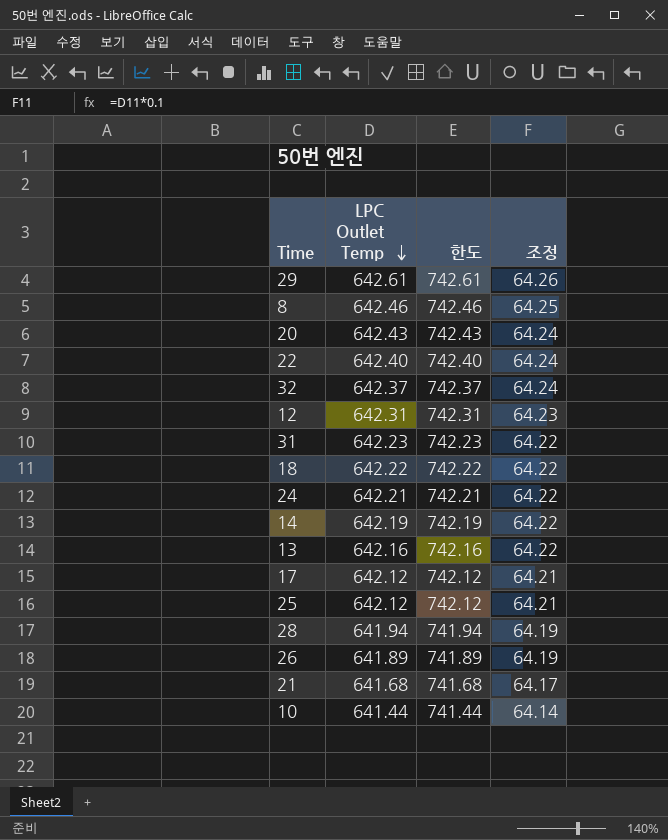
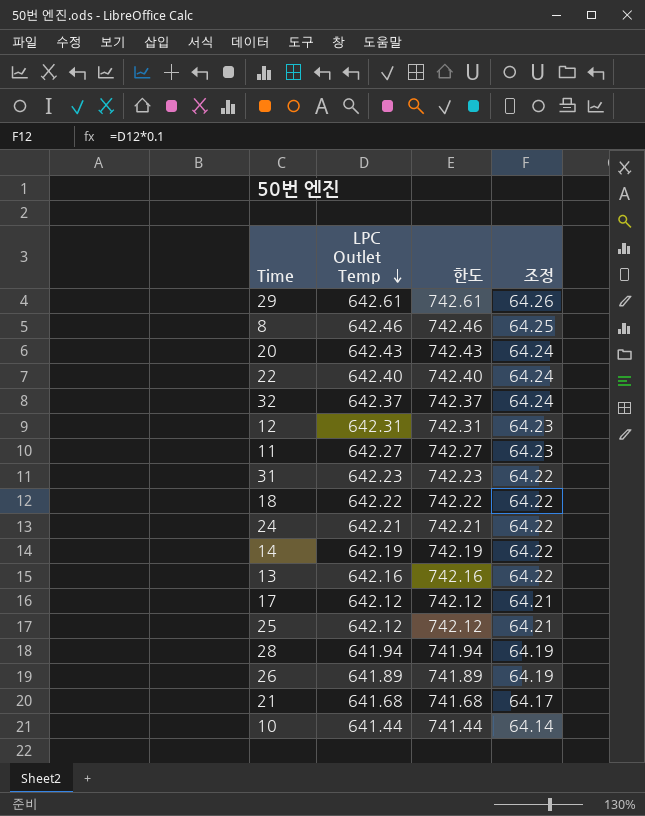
row 11: none -> 642.27 | 742.27 | 64.23

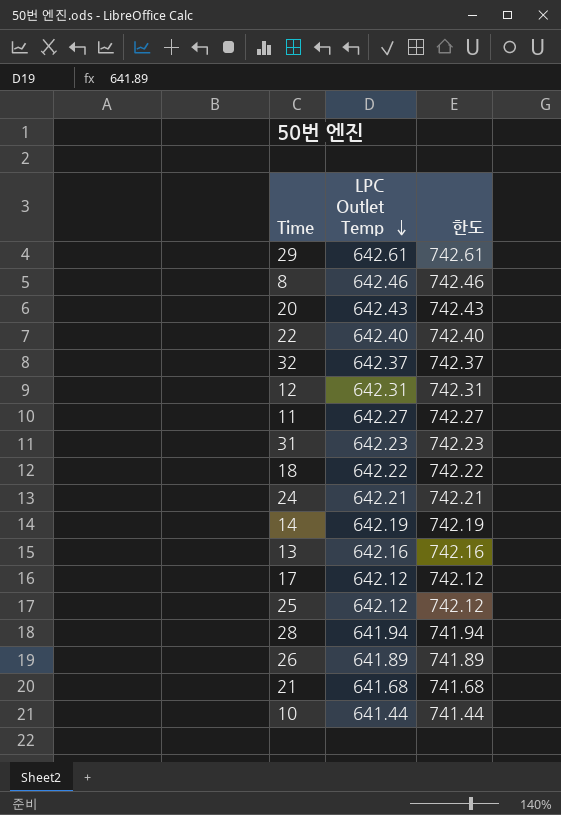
column 조정 | formula: [LPC Outlet Temp] * 0.1 -> none

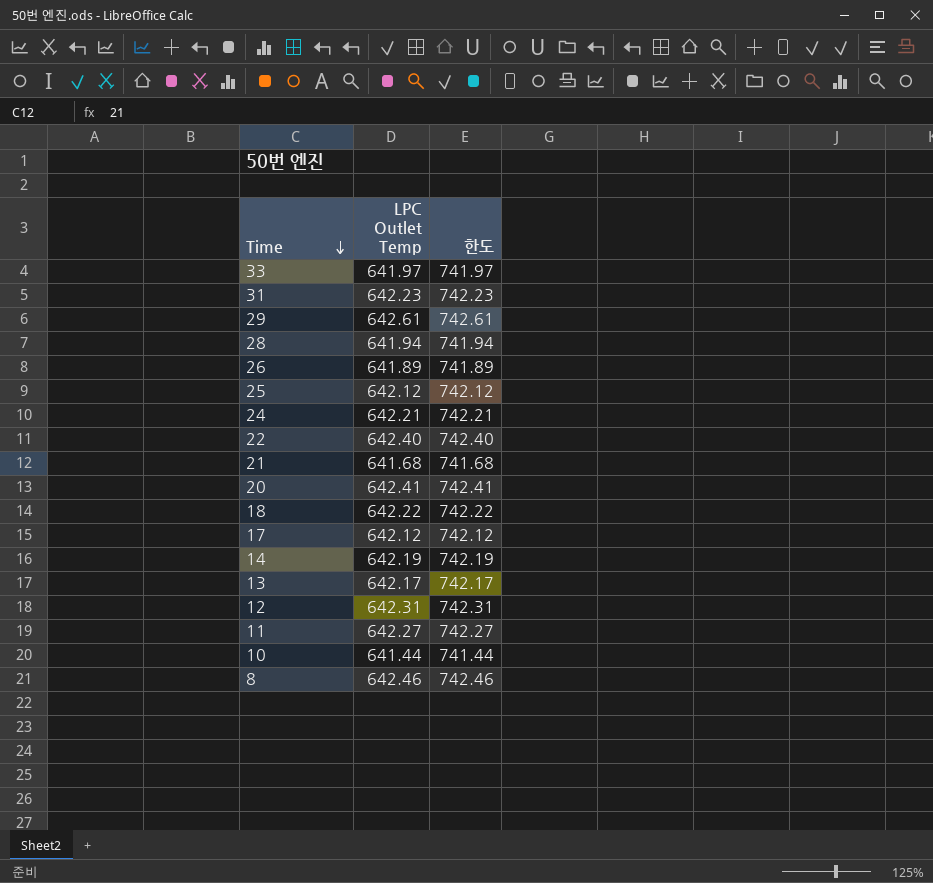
row order: LPC Outlet Temp descending -> Time descending
row 32: 642.37 | 742.37 -> none
row 33: none -> 641.97 | 741.97
20 | LPC Outlet Temp: 642.43 -> 642.41
20 | 한도: 742.43 -> 742.41
13 | LPC Outlet Temp: 642.16 -> 642.17
13 | 한도: 742.16 -> 742.17

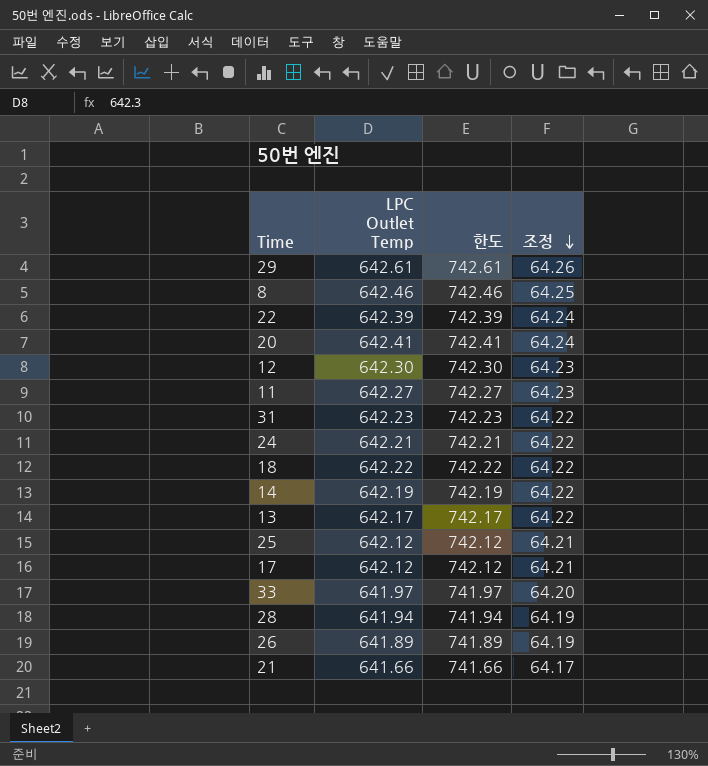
row order: Time descending -> 조정 descending
column 조정 | formula: none -> [LPC Outlet Temp] * 0.1
row 10: 641.44 | 741.44 -> none
22 | LPC Outlet Temp: 642.40 -> 642.39
22 | 한도: 742.40 -> 742.39
12 | LPC Outlet Temp: 642.31 -> 642.30
12 | 한도: 742.31 -> 742.30
21 | LPC Outlet Temp: 641.68 -> 641.66
21 | 한도: 741.68 -> 741.66

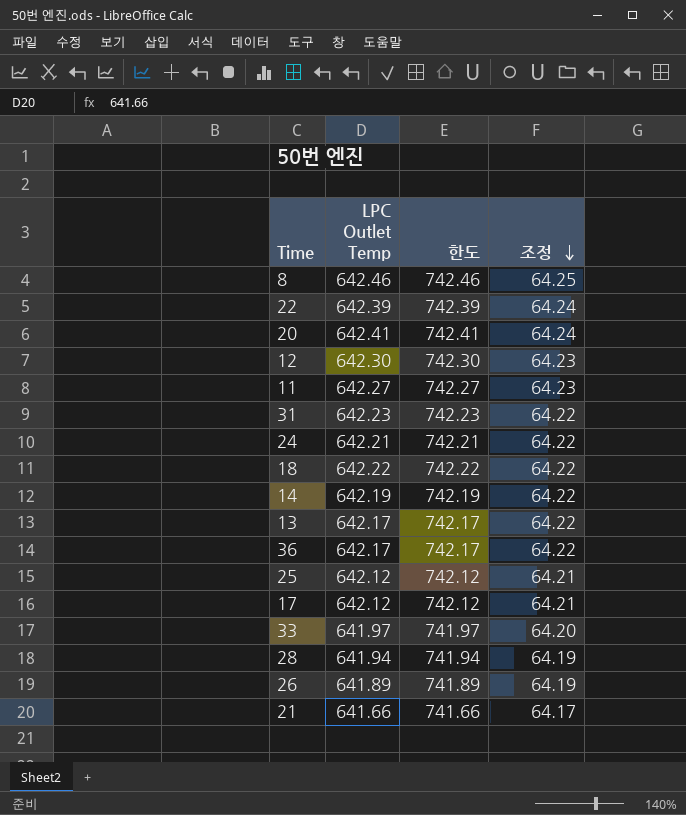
row 29: 642.61 | 742.61 | 64.26 -> none
row 36: none -> 642.17 | 742.17 | 64.22

